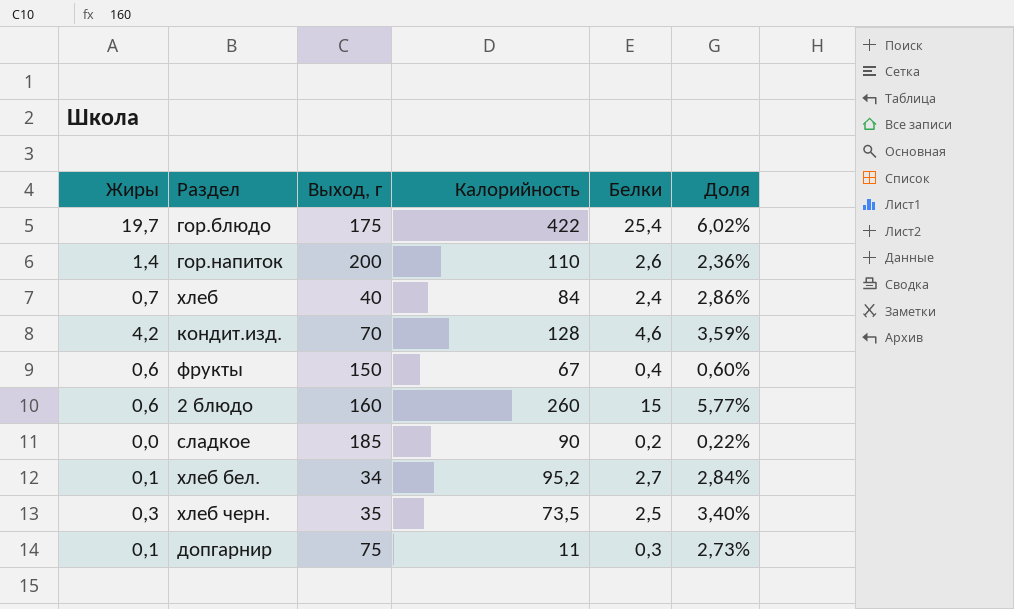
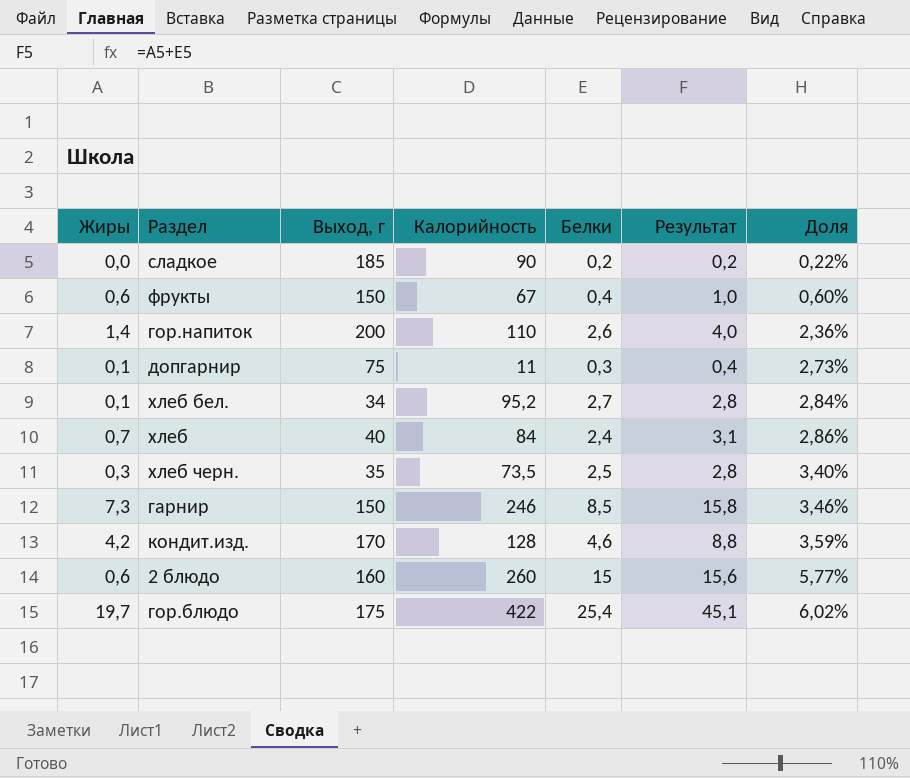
row order: none -> Доля ascending
column Результат | formula: none -> [Жиры] + [Белки]
row гарнир: none -> 7,3 | 150 | 246 | 8,5 | 15,8 | 3,46%
кондит.изд. | Выход, г: 70 -> 170

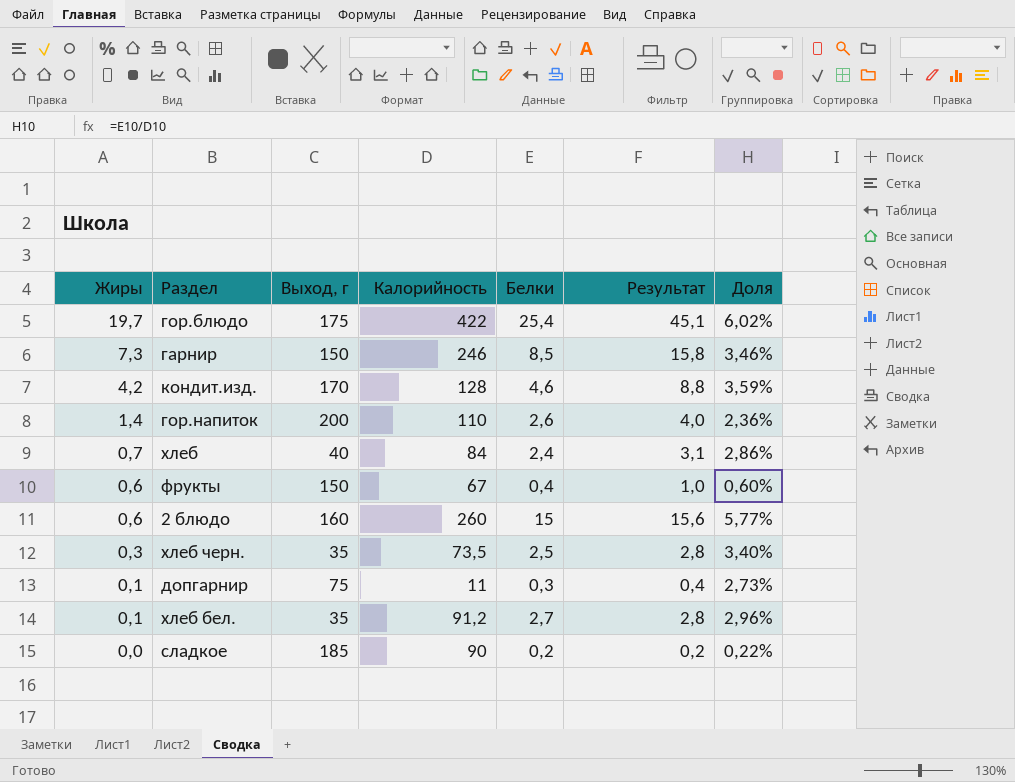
row order: Доля ascending -> Жиры descending
хлеб бел. | Выход, г: 34 -> 35
хлеб бел. | Калорийность: 95,2 -> 91,2
хлеб бел. | Доля: 2,84% -> 2,96%

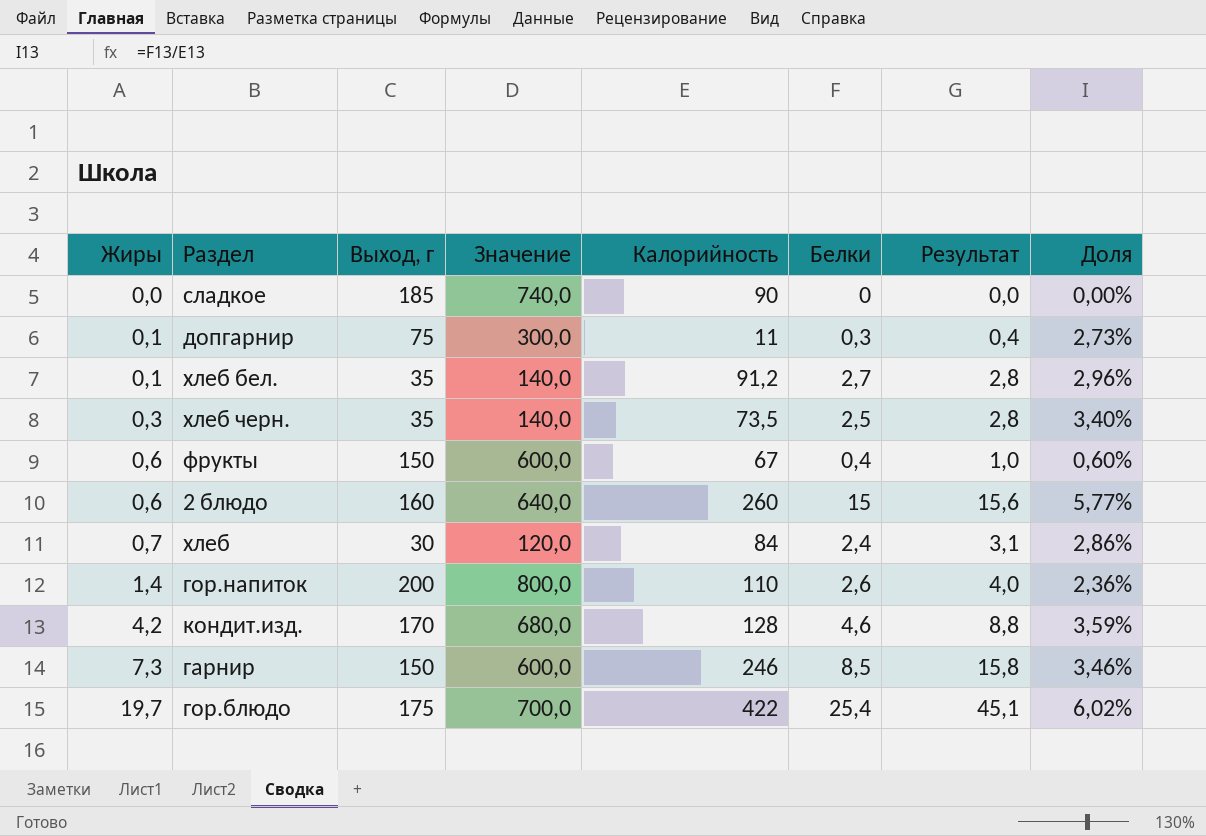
row order: Жиры descending -> Жиры ascending
column Значение | formula: none -> [Выход, г] * 4
сладкое | Белки: 0,2 -> 0
сладкое | Результат: 0,2 -> 0,0
сладкое | Доля: 0,22% -> 0,00%
хлеб | Выход, г: 40 -> 30

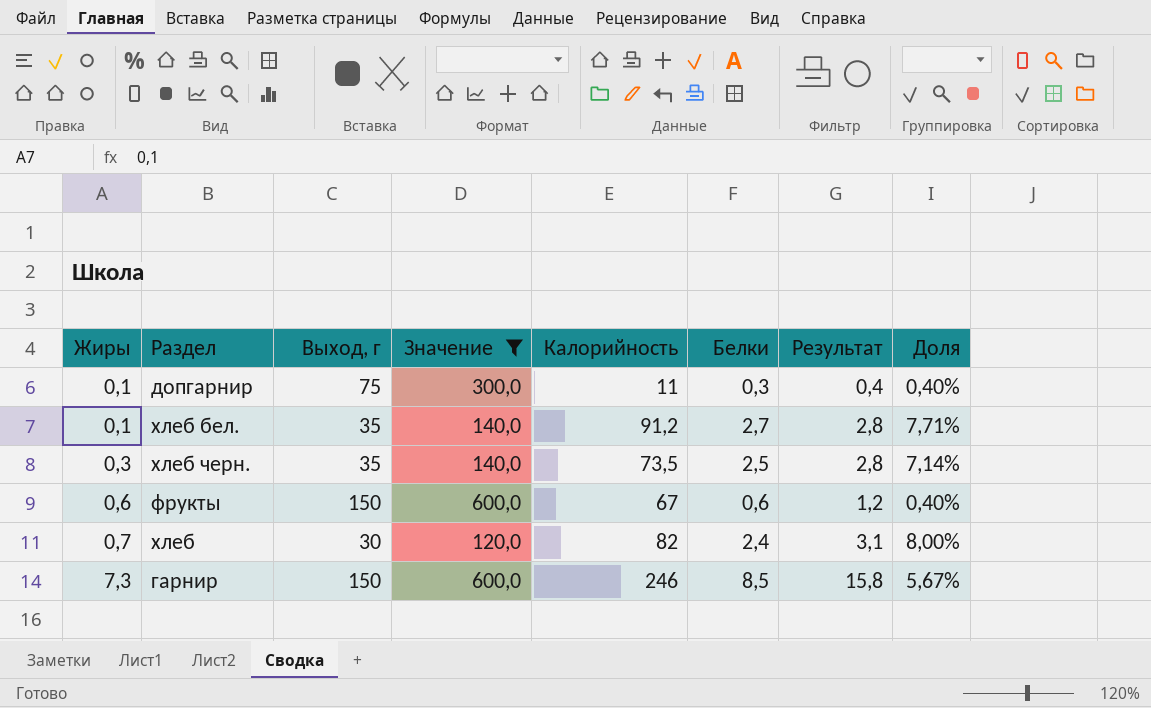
filter: none -> Значение <= 600,0
column Доля | formula: [Белки] / [Калорийность] -> [Белки] / [Выход, г]
фрукты | Белки: 0,4 -> 0,6
фрукты | Результат: 1,0 -> 1,2
хлеб | Калорийность: 84 -> 82

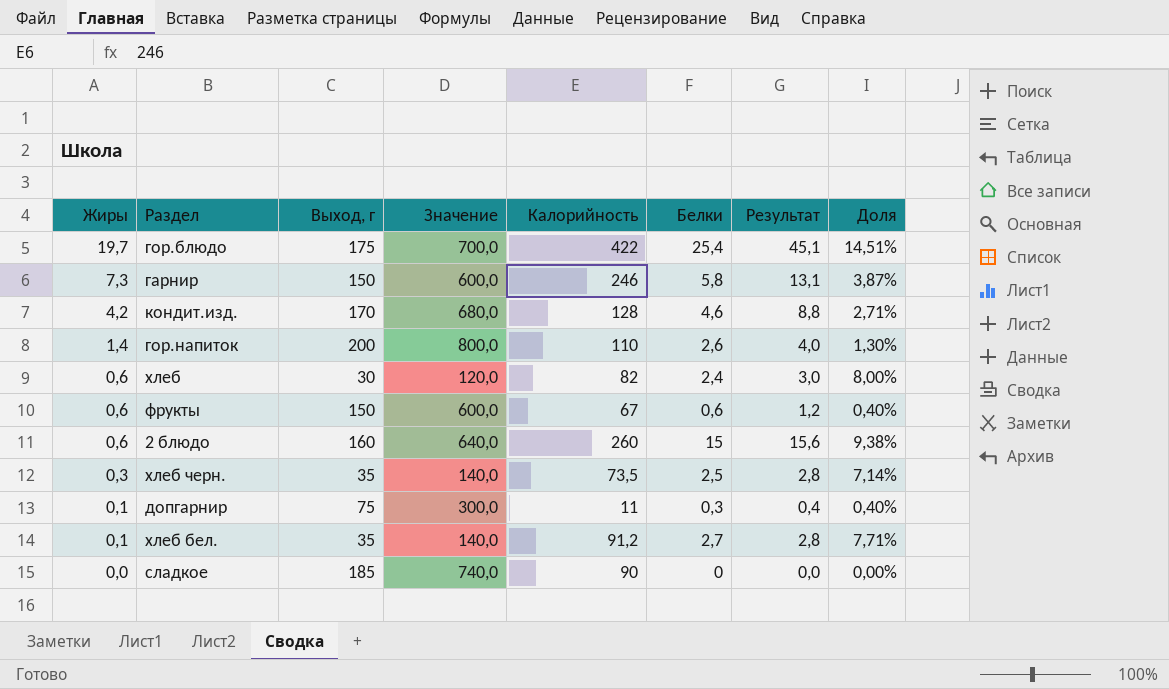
filter: Значение <= 600,0 -> none
row order: Жиры ascending -> Жиры descending
гарнир | Белки: 8,5 -> 5,8
гарнир | Результат: 15,8 -> 13,1
гарнир | Доля: 5,67% -> 3,87%
хлеб | Жиры: 0,7 -> 0,6
хлеб | Результат: 3,1 -> 3,0

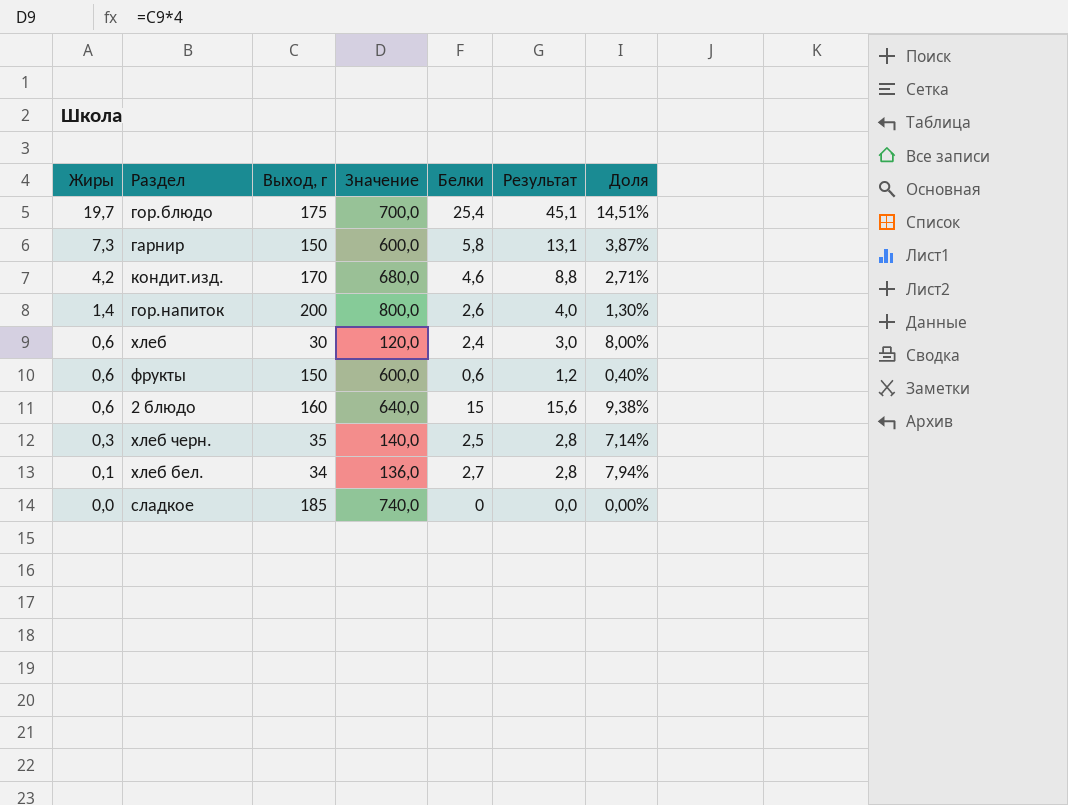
column Калорийность | position: 5 -> none
row допгарнир: 0,1 | 75 | 300,0 | 11 | 0,3 | 0,4 | 0,40% -> none
хлеб бел. | Выход, г: 35 -> 34
хлеб бел. | Значение: 140,0 -> 136,0
хлеб бел. | Доля: 7,71% -> 7,94%

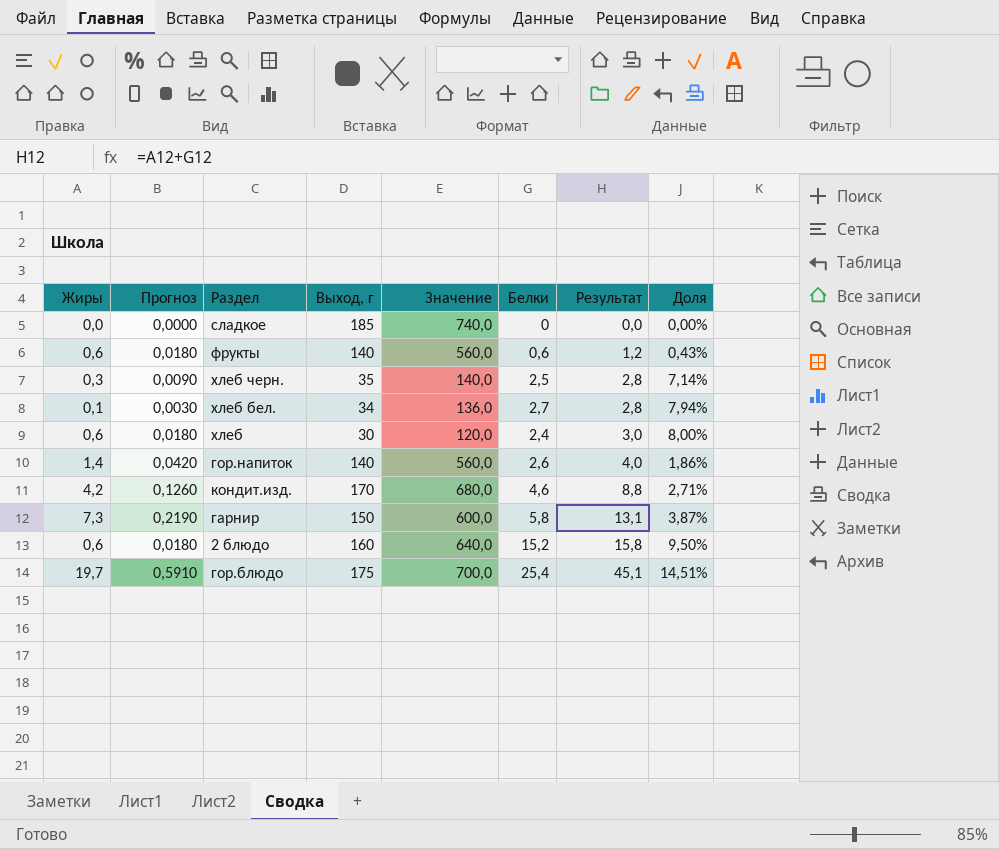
row order: Жиры descending -> Результат ascending
column Прогноз | formula: none -> [Жиры] * 0,03
фрукты | Выход, г: 150 -> 140
фрукты | Значение: 600,0 -> 560,0
фрукты | Доля: 0,40% -> 0,43%
гор.напиток | Выход, г: 200 -> 140
гор.напиток | Значение: 800,0 -> 560,0
гор.напиток | Доля: 1,30% -> 1,86%
2 блюдо | Белки: 15 -> 15,2
2 блюдо | Результат: 15,6 -> 15,8
2 блюдо | Доля: 9,38% -> 9,50%

